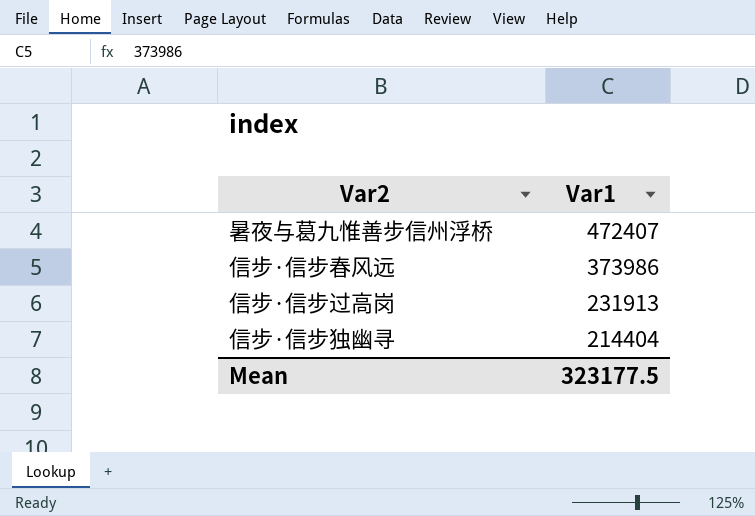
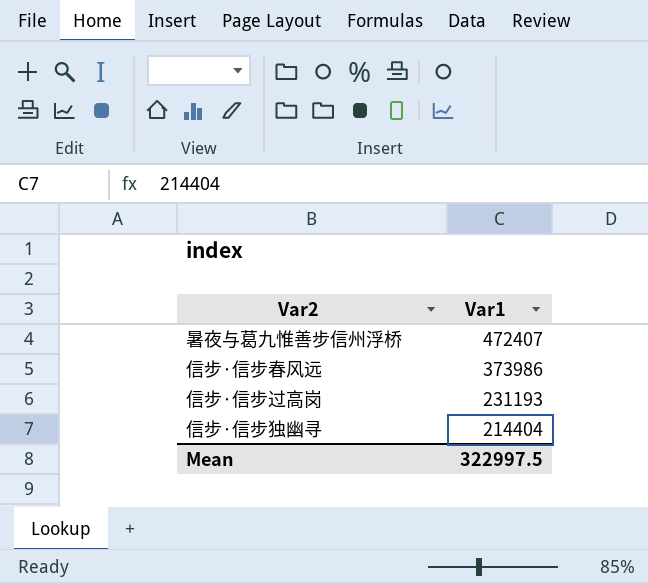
信步·信步过高岗 | Var1: 231913 -> 231193
Mean | Var1: 323177.5 -> 322997.5

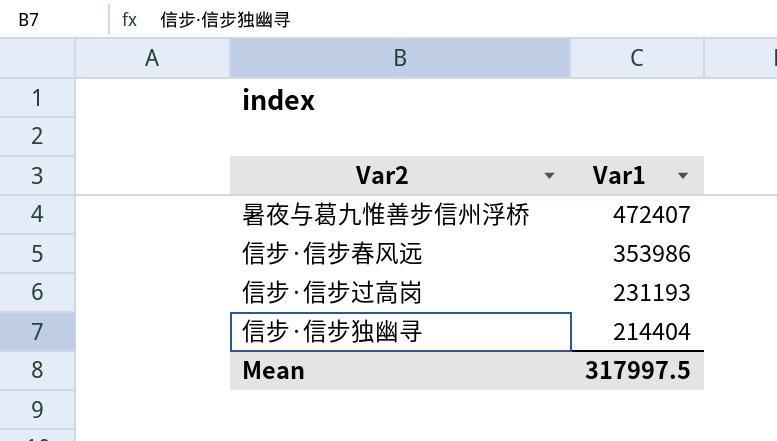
信步·信步春风远 | Var1: 373986 -> 353986
Mean | Var1: 322997.5 -> 317997.5

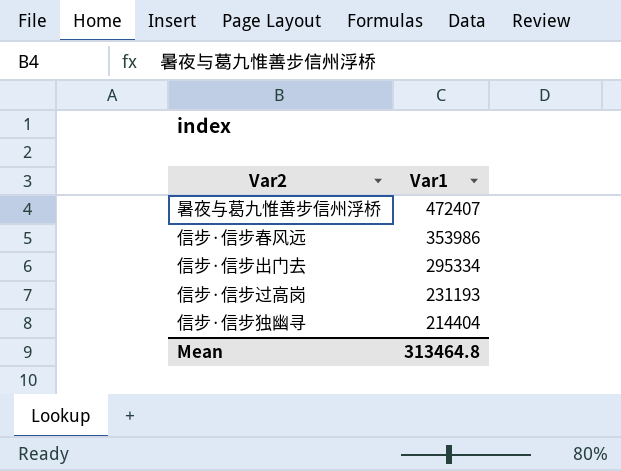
row 信步·信步出门去: none -> 295334
Mean | Var1: 317997.5 -> 313464.8

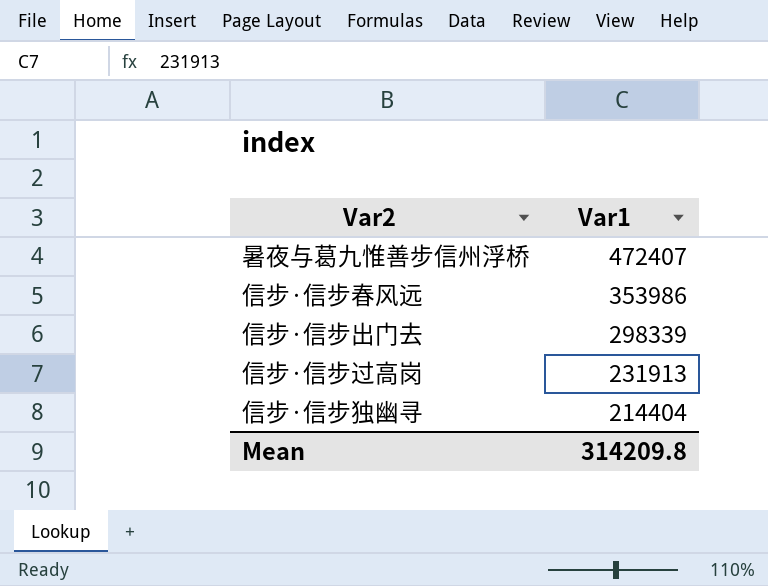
信步·信步出门去 | Var1: 295334 -> 298339
信步·信步过高岗 | Var1: 231193 -> 231913
Mean | Var1: 313464.8 -> 314209.8

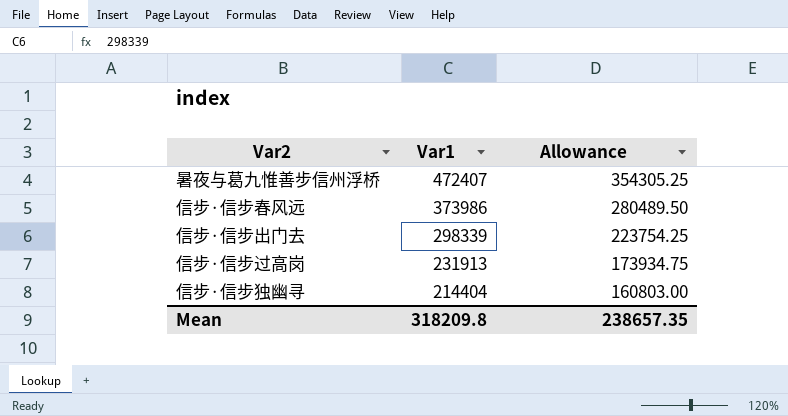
column Allowance | formula: none -> [Var1] * 0.75
信步·信步春风远 | Var1: 353986 -> 373986
Mean | Var1: 314209.8 -> 318209.8

